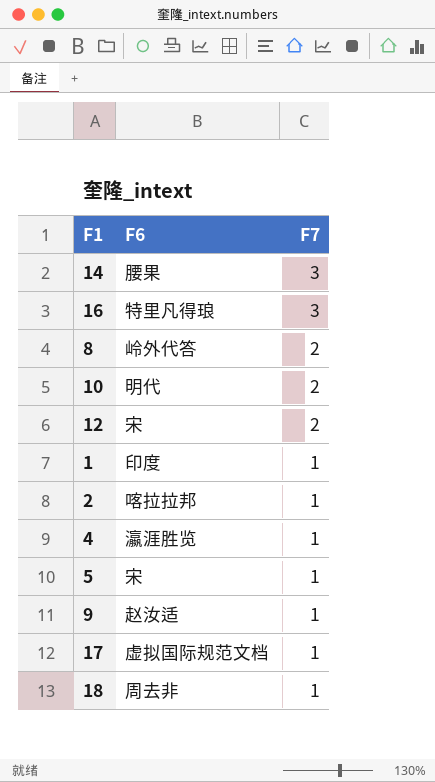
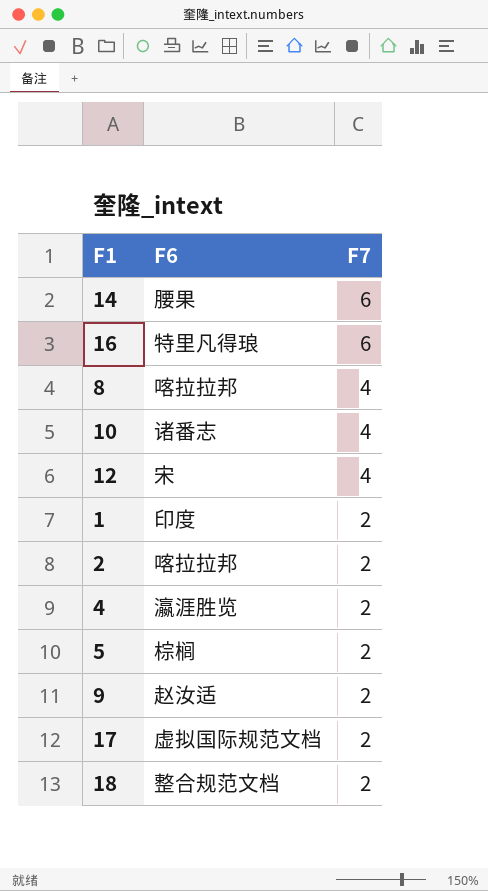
14 | F7: 3 -> 6
16 | F7: 3 -> 6
8 | F6: 岭外代答 -> 喀拉拉邦
8 | F7: 2 -> 4
10 | F6: 明代 -> 诸番志
10 | F7: 2 -> 4
12 | F7: 2 -> 4
1 | F7: 1 -> 2
2 | F7: 1 -> 2
4 | F7: 1 -> 2
5 | F6: 宋 -> 棕榈
5 | F7: 1 -> 2
9 | F7: 1 -> 2
17 | F7: 1 -> 2
18 | F6: 周去非 -> 整合规范文档
18 | F7: 1 -> 2

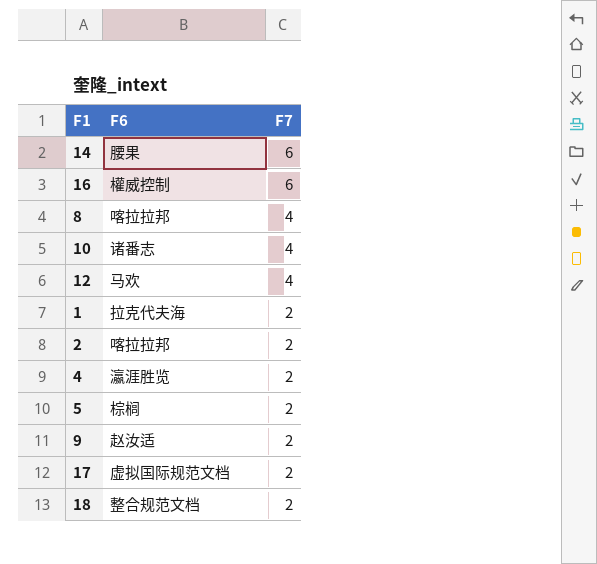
16 | F6: 特里凡得琅 -> 權威控制
12 | F6: 宋 -> 马欢
1 | F6: 印度 -> 拉克代夫海

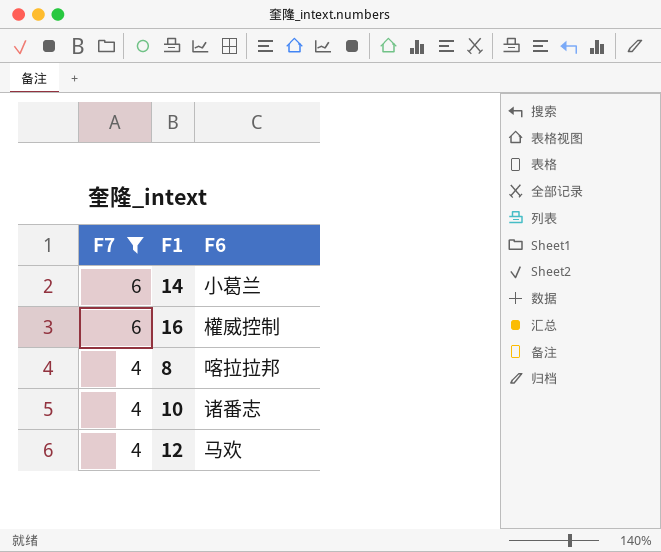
filter: none -> F7 != 2
column F7 | position: 3 -> 1
14 | F6: 腰果 -> 小葛兰

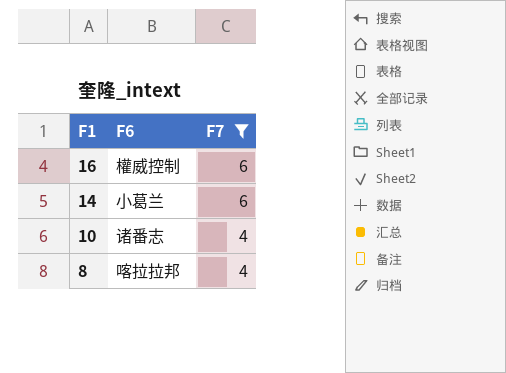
row order: F7 descending -> F1 descending
column F7 | position: 1 -> 3
row 12: 4 | 马欢 -> none

